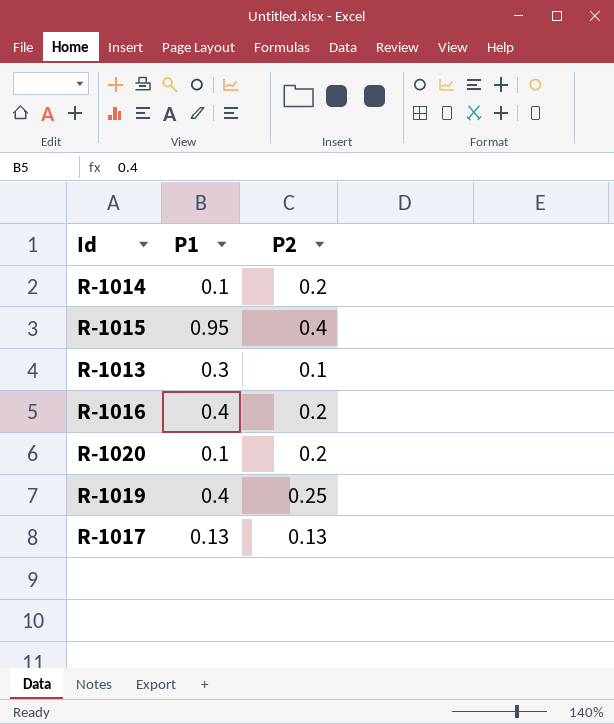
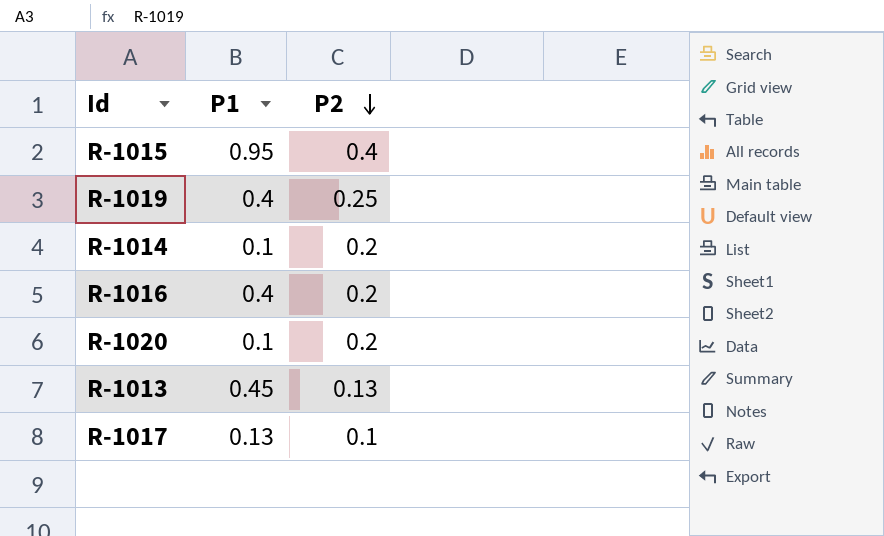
row order: none -> P2 descending
R-1013 | P1: 0.3 -> 0.45
R-1013 | P2: 0.1 -> 0.13
R-1017 | P2: 0.13 -> 0.1

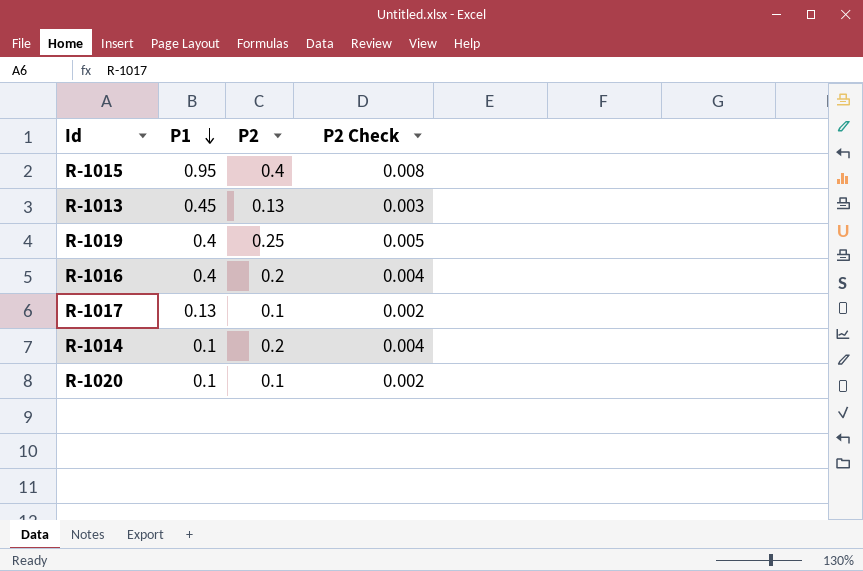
row order: P2 descending -> P1 descending
column P2 Check | formula: none -> [P2] * 0.02
R-1020 | P2: 0.2 -> 0.1

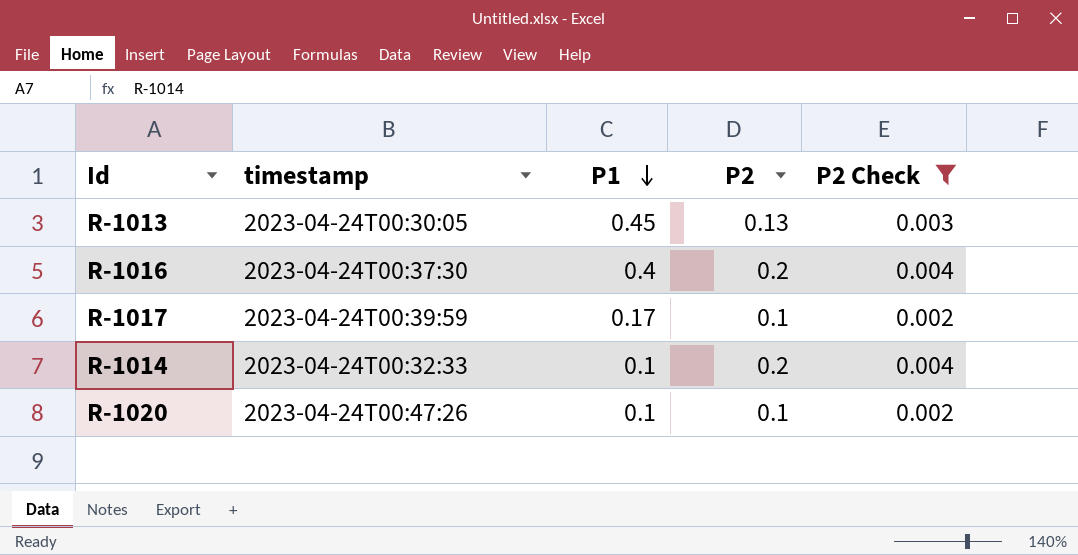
filter: none -> P2 Check <= 0.004
column timestamp | position: none -> 2
R-1017 | P1: 0.13 -> 0.17

